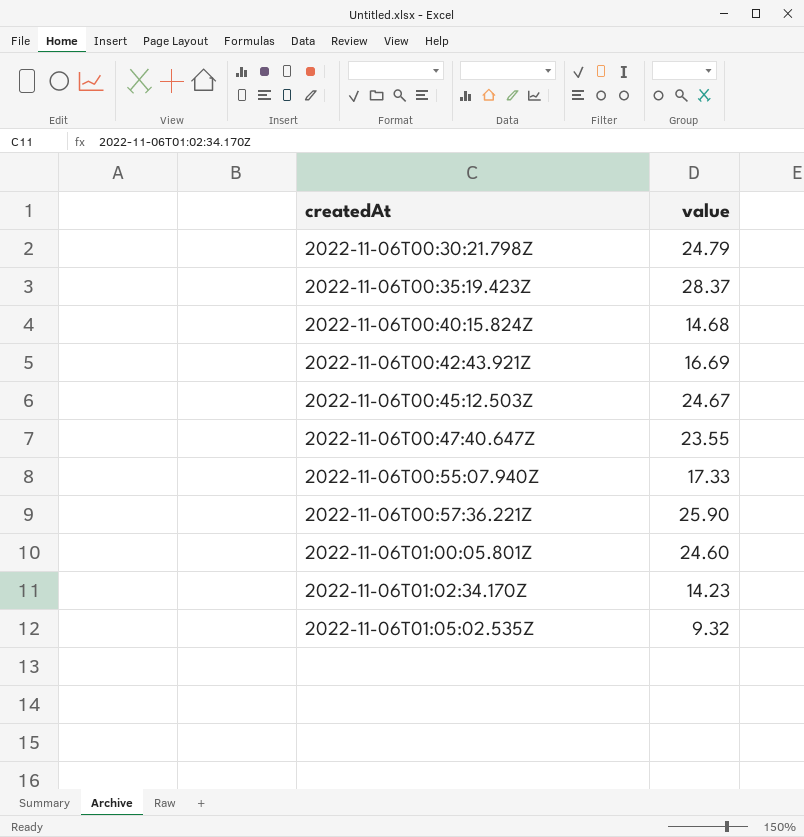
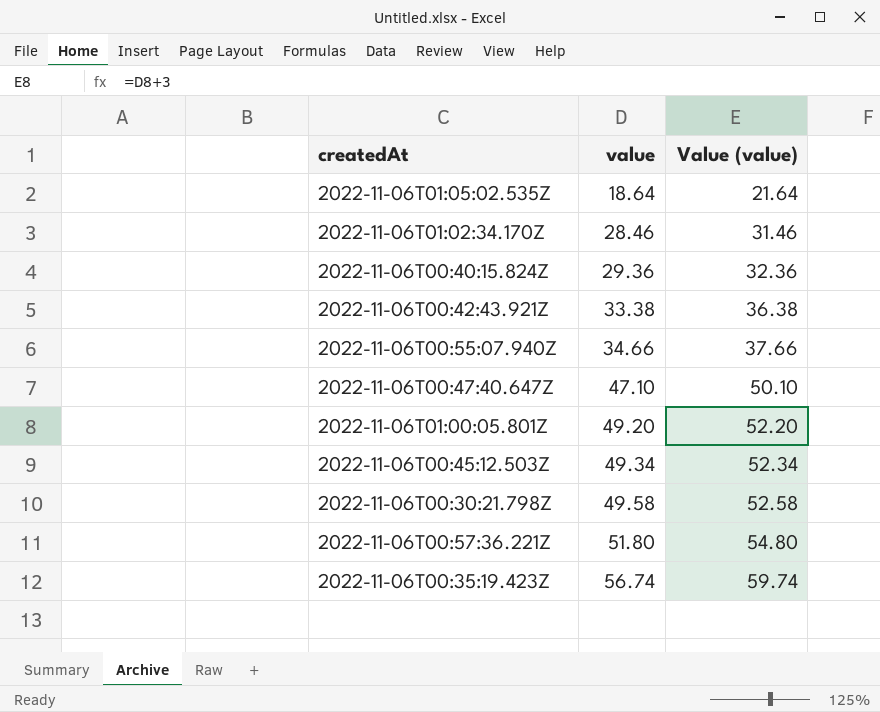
row order: createdAt ascending -> value ascending
column Value (value) | formula: none -> [value] + 3
2022-11-06T01:05:02.535Z | value: 9.32 -> 18.64
2022-11-06T01:02:34.170Z | value: 14.23 -> 28.46
2022-11-06T00:40:15.824Z | value: 14.68 -> 29.36
2022-11-06T00:42:43.921Z | value: 16.69 -> 33.38
2022-11-06T00:55:07.940Z | value: 17.33 -> 34.66
2022-11-06T00:47:40.647Z | value: 23.55 -> 47.10
2022-11-06T01:00:05.801Z | value: 24.60 -> 49.20
2022-11-06T00:45:12.503Z | value: 24.67 -> 49.34
2022-11-06T00:30:21.798Z | value: 24.79 -> 49.58
2022-11-06T00:57:36.221Z | value: 25.90 -> 51.80
2022-11-06T00:35:19.423Z | value: 28.37 -> 56.74

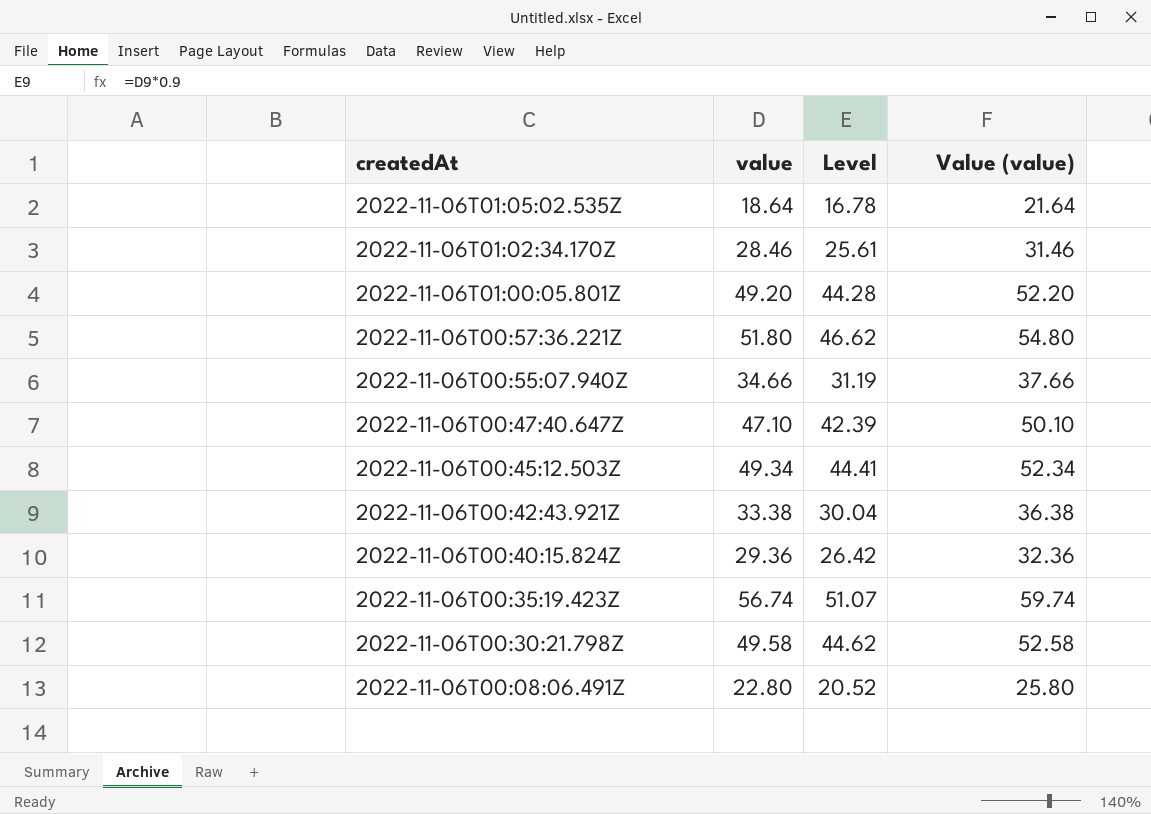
row order: value ascending -> createdAt descending
column Level | formula: none -> [value] * 0.9
row 2022-11-06T00:08:06.491Z: none -> 22.80 | 20.52 | 25.80

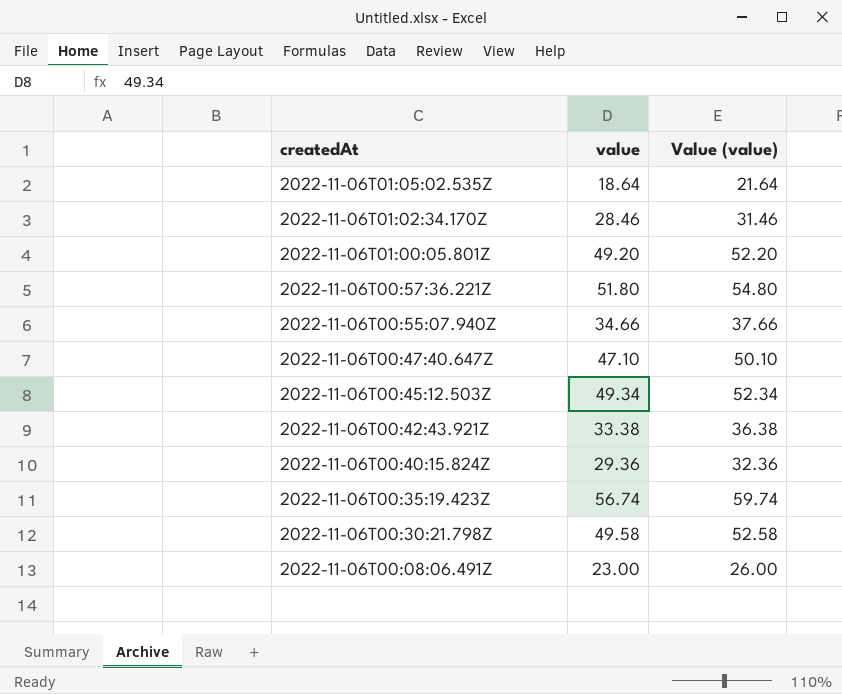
column Level | formula: [value] * 0.9 -> none
2022-11-06T00:08:06.491Z | value: 22.80 -> 23.00
2022-11-06T00:08:06.491Z | Value (value): 25.80 -> 26.00

